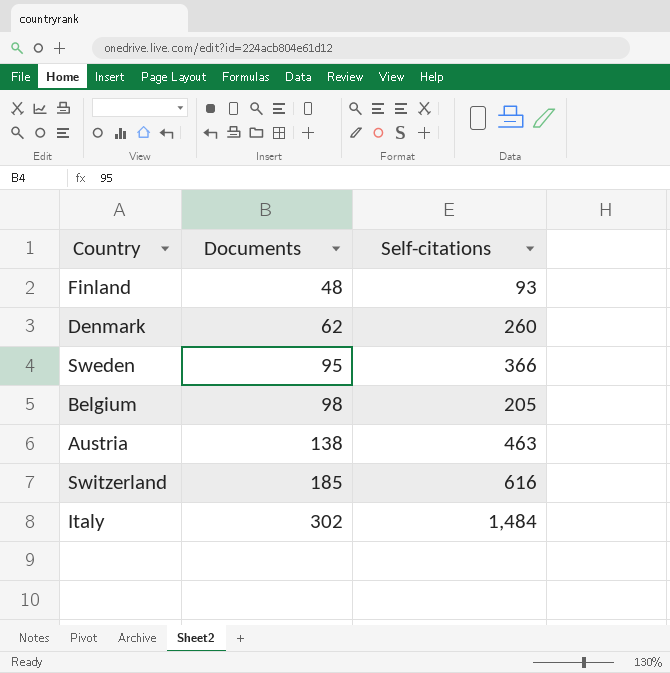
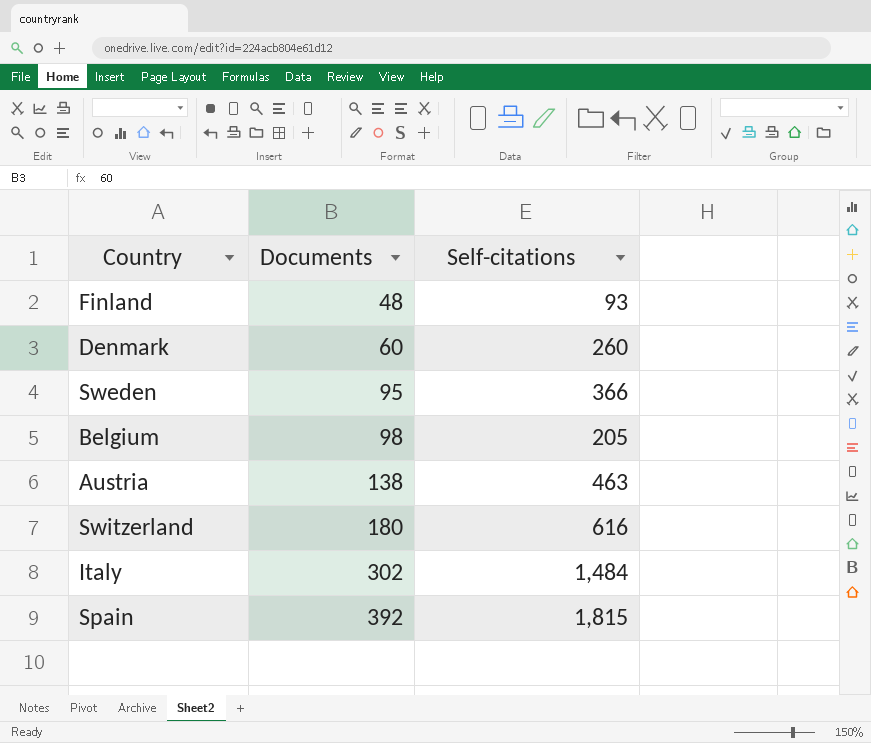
Denmark | Documents: 62 -> 60
Switzerland | Documents: 185 -> 180
row Spain: none -> 392 | 1,815

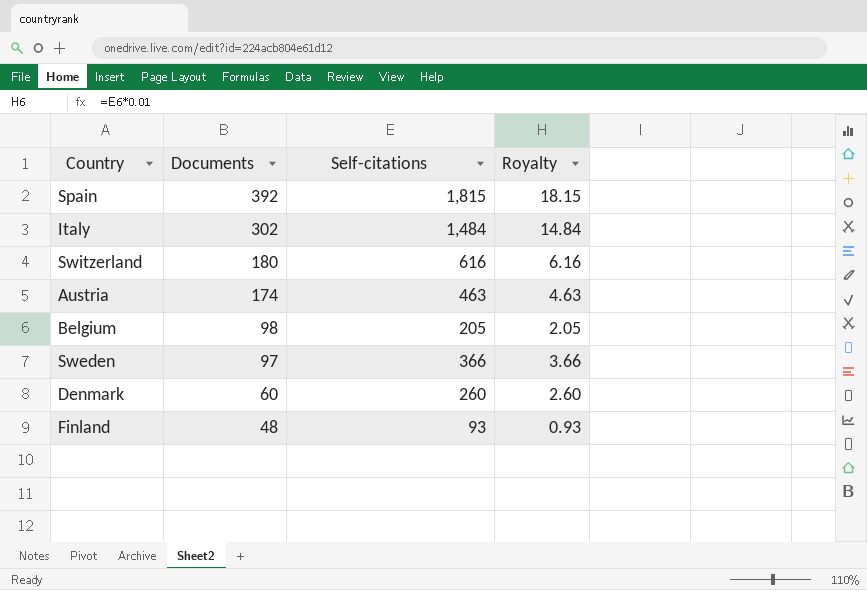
row order: Documents ascending -> Documents descending
column Royalty | formula: none -> [Self-citations] * 0.01
Austria | Documents: 138 -> 174
Sweden | Documents: 95 -> 97

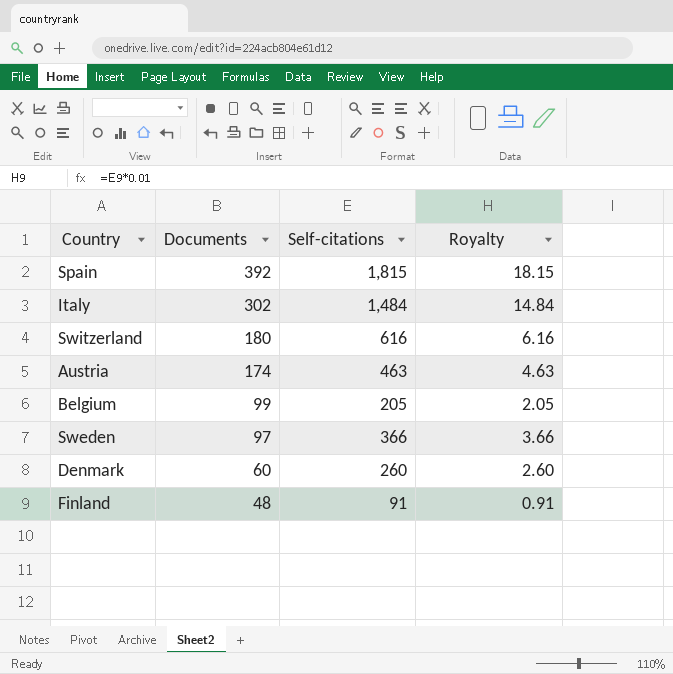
Belgium | Documents: 98 -> 99
Finland | Self-citations: 93 -> 91
Finland | Royalty: 0.93 -> 0.91

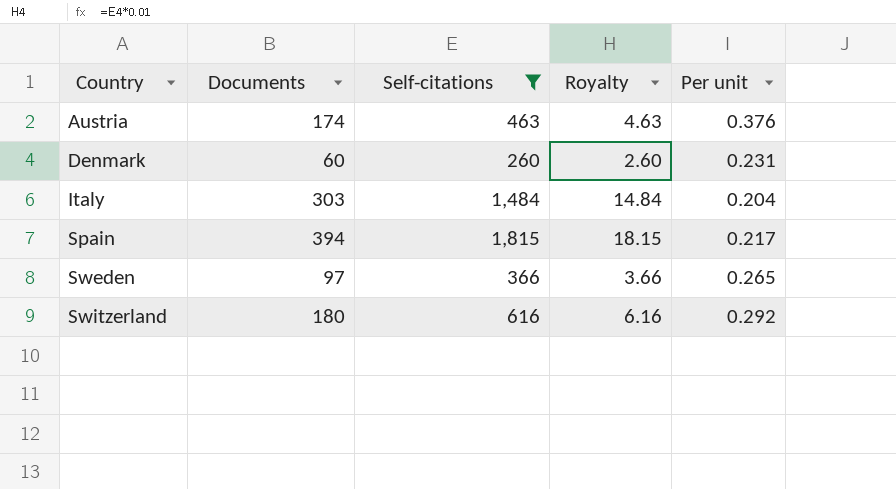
filter: none -> Self-citations >= 260
row order: Documents descending -> Country ascending
column Per unit | formula: none -> [Documents] / [Self-citations]
Italy | Documents: 302 -> 303
Spain | Documents: 392 -> 394

